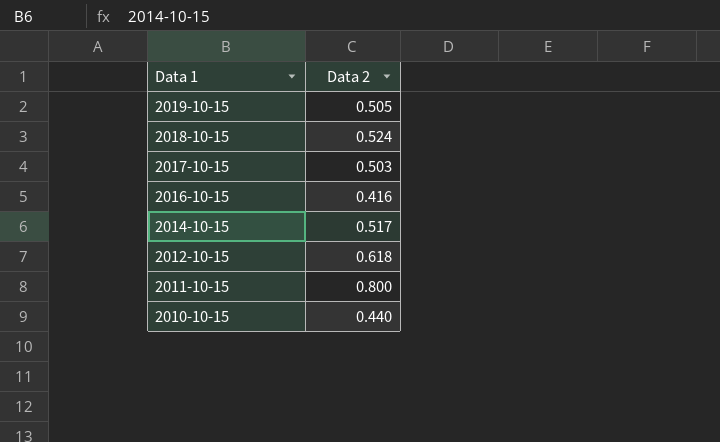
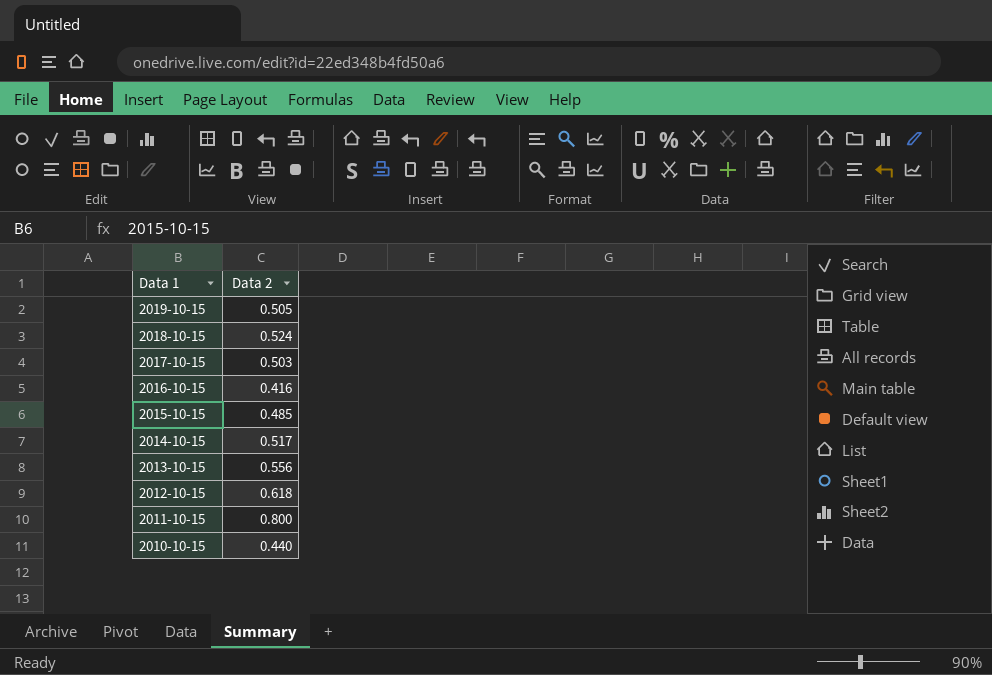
row 2015-10-15: none -> 0.485
row 2013-10-15: none -> 0.556

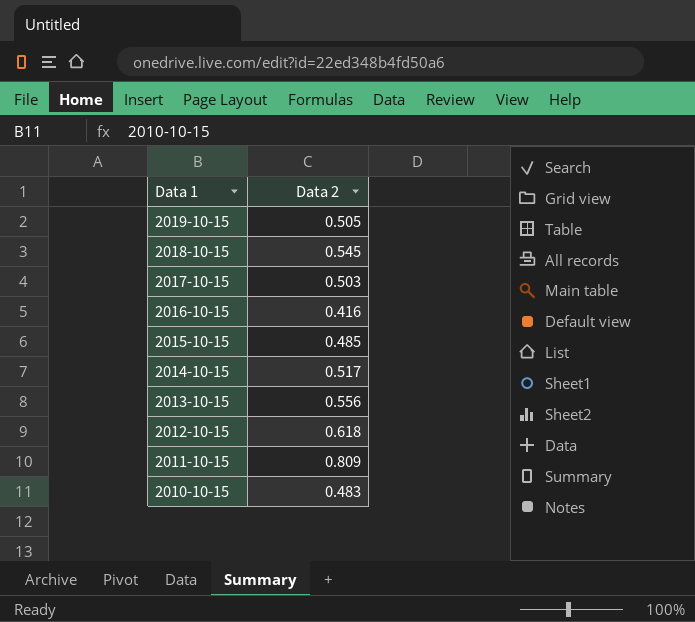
2018-10-15 | Data 2: 0.524 -> 0.545
2011-10-15 | Data 2: 0.800 -> 0.809
2010-10-15 | Data 2: 0.440 -> 0.483

